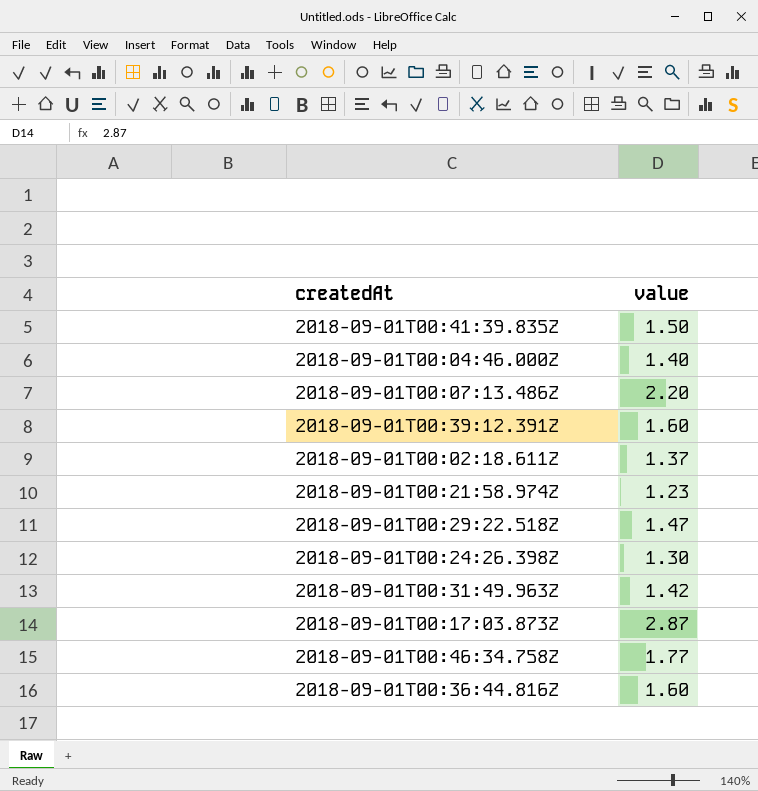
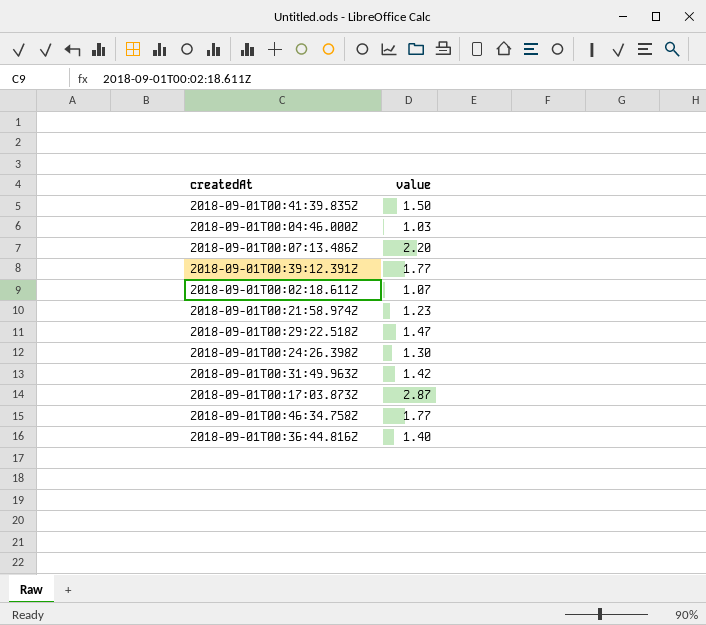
2018-09-01T00:04:46.000Z | value: 1.40 -> 1.03
2018-09-01T00:39:12.391Z | value: 1.60 -> 1.77
2018-09-01T00:02:18.611Z | value: 1.37 -> 1.07
2018-09-01T00:36:44.816Z | value: 1.60 -> 1.40

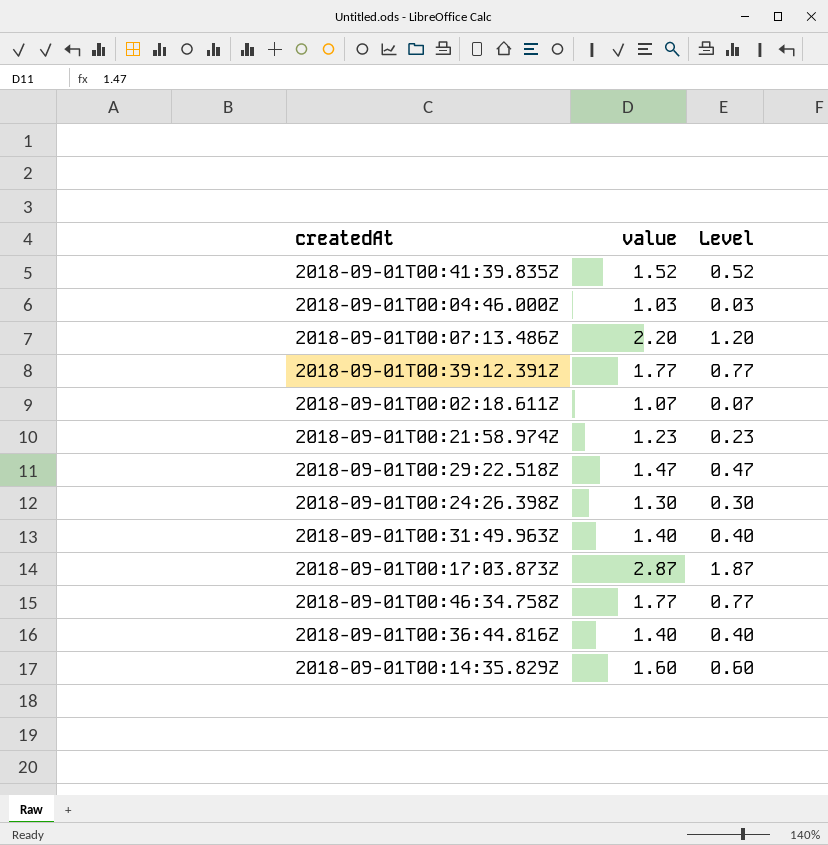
column Level | formula: none -> [value] - 1
2018-09-01T00:41:39.835Z | value: 1.50 -> 1.52
2018-09-01T00:31:49.963Z | value: 1.42 -> 1.40
row 2018-09-01T00:14:35.829Z: none -> 1.60 | 0.60

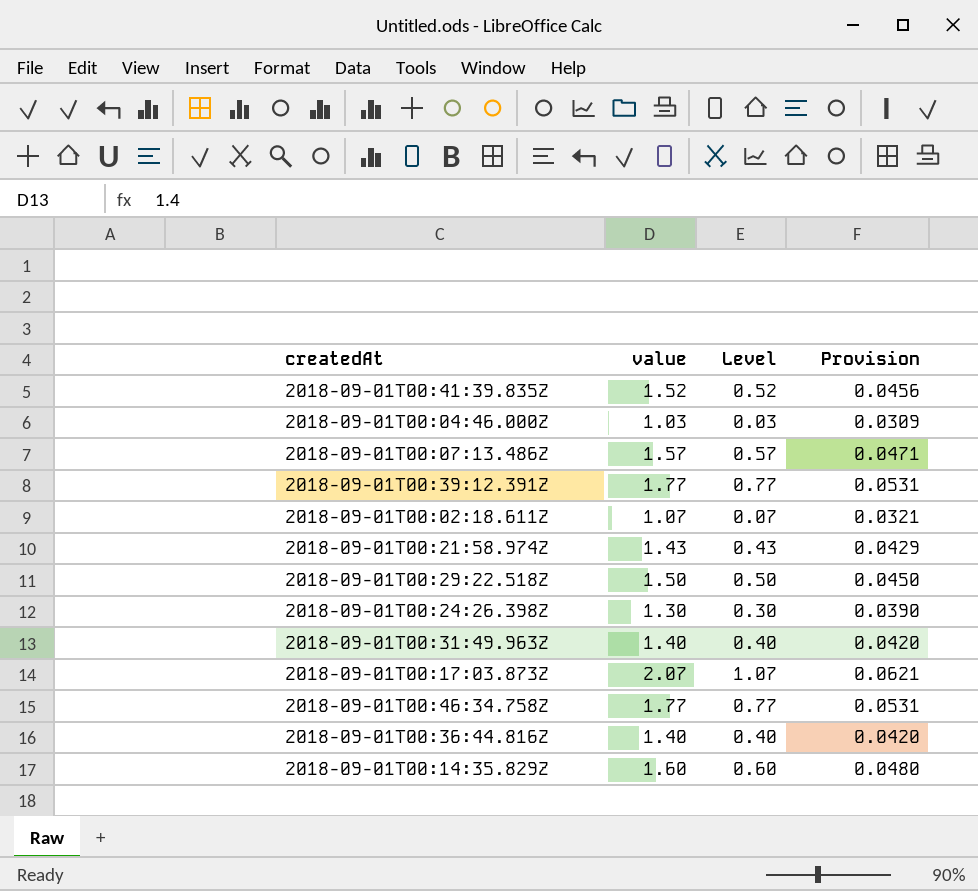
column Provision | formula: none -> [value] * 0.03
2018-09-01T00:07:13.486Z | value: 2.20 -> 1.57
2018-09-01T00:07:13.486Z | Level: 1.20 -> 0.57
2018-09-01T00:21:58.974Z | value: 1.23 -> 1.43
2018-09-01T00:21:58.974Z | Level: 0.23 -> 0.43
2018-09-01T00:29:22.518Z | value: 1.47 -> 1.50
2018-09-01T00:29:22.518Z | Level: 0.47 -> 0.50
2018-09-01T00:17:03.873Z | value: 2.87 -> 2.07
2018-09-01T00:17:03.873Z | Level: 1.87 -> 1.07

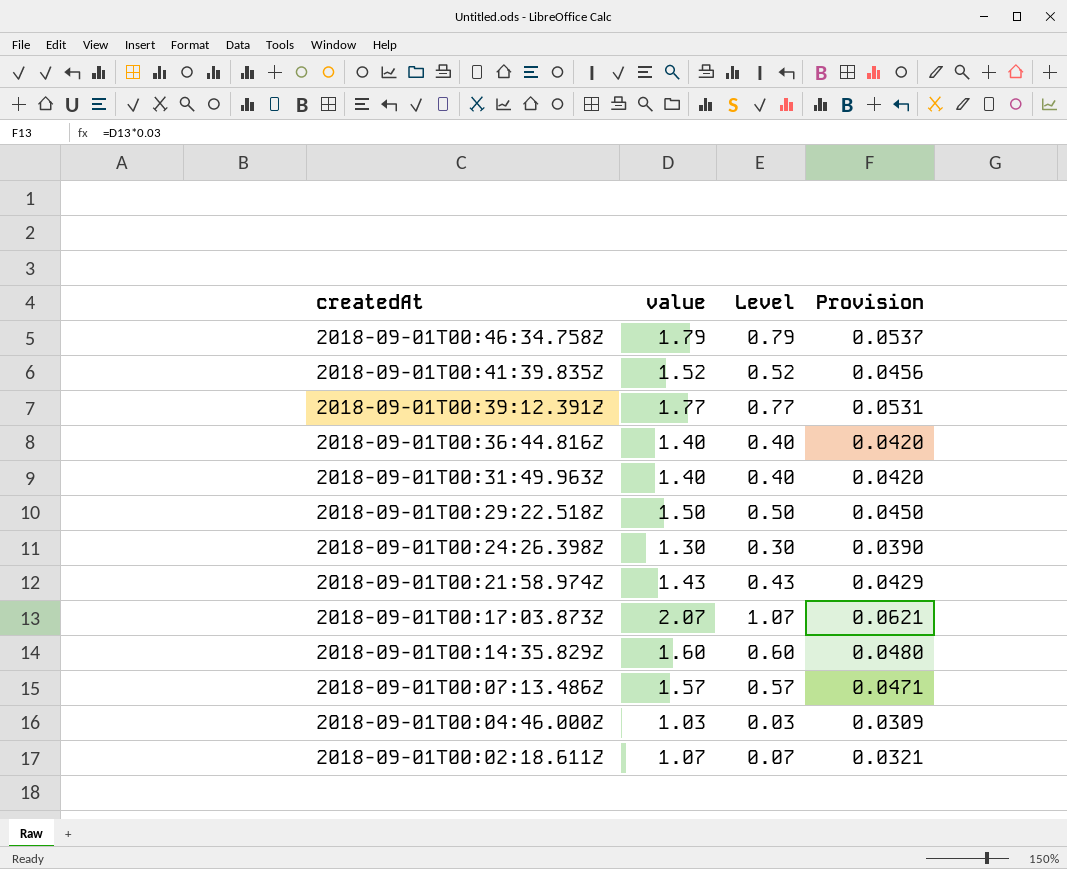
row order: none -> createdAt descending
2018-09-01T00:46:34.758Z | value: 1.77 -> 1.79
2018-09-01T00:46:34.758Z | Level: 0.77 -> 0.79
2018-09-01T00:46:34.758Z | Provision: 0.0531 -> 0.0537

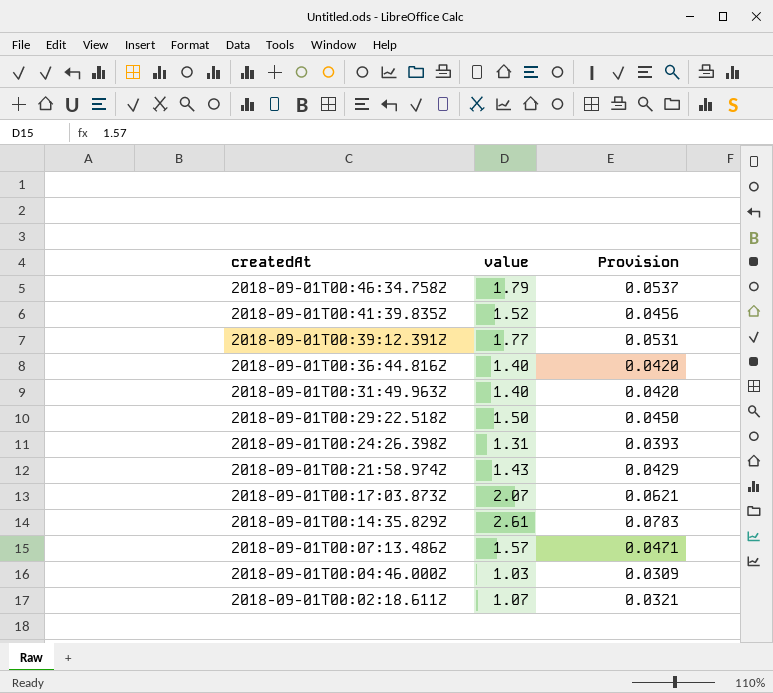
column Level | formula: [value] - 1 -> none
2018-09-01T00:24:26.398Z | value: 1.30 -> 1.31
2018-09-01T00:24:26.398Z | Provision: 0.0390 -> 0.0393
2018-09-01T00:14:35.829Z | value: 1.60 -> 2.61
2018-09-01T00:14:35.829Z | Provision: 0.0480 -> 0.0783

